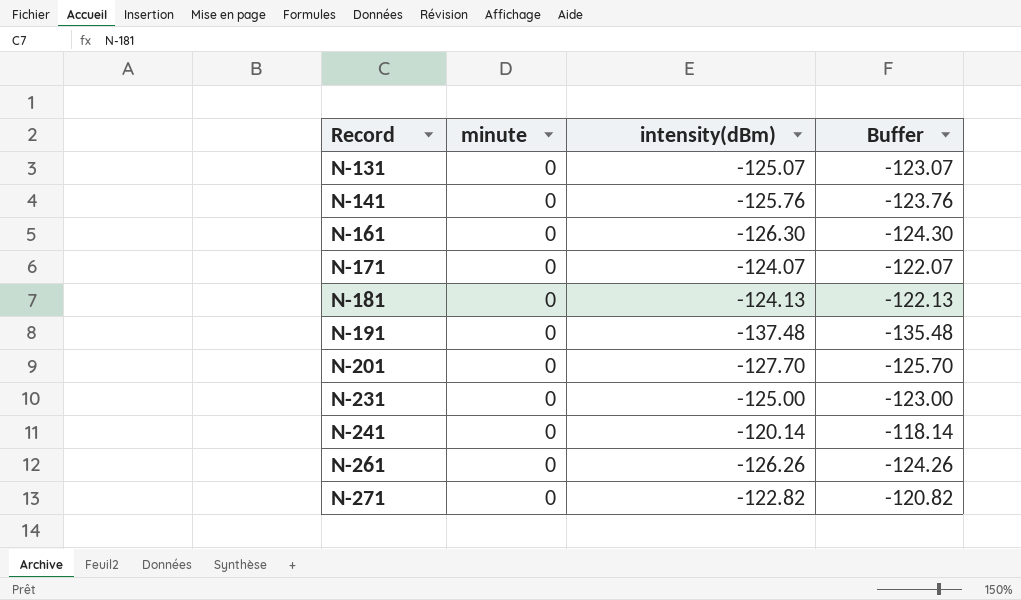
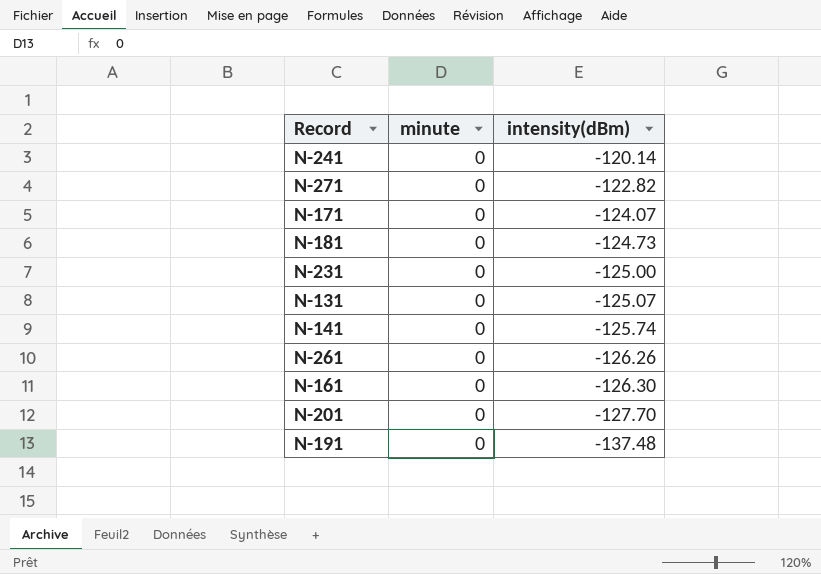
row order: Record ascending -> intensity(dBm) descending
column Buffer | formula: [intensity(dBm)] + 2 -> none
N-181 | intensity(dBm): -124.13 -> -124.73
N-141 | intensity(dBm): -125.76 -> -125.74

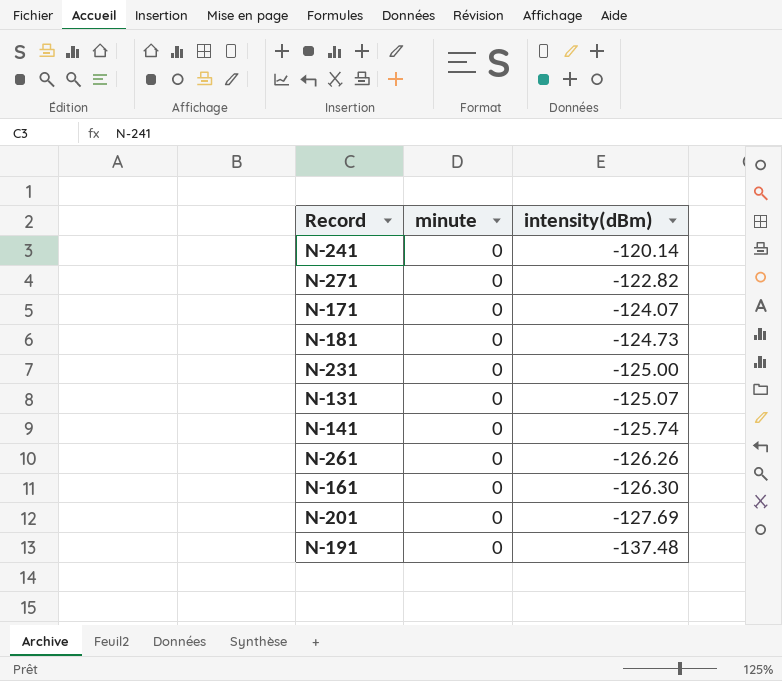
N-201 | intensity(dBm): -127.70 -> -127.69

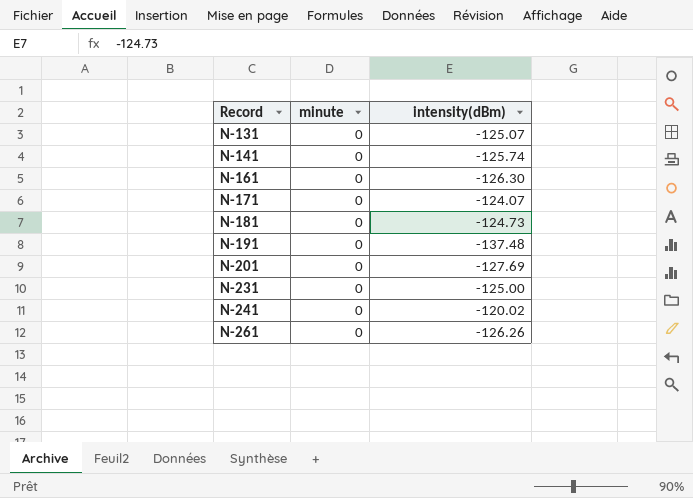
row order: intensity(dBm) descending -> Record ascending
row N-271: 0 | -122.82 -> none
N-241 | intensity(dBm): -120.14 -> -120.02

